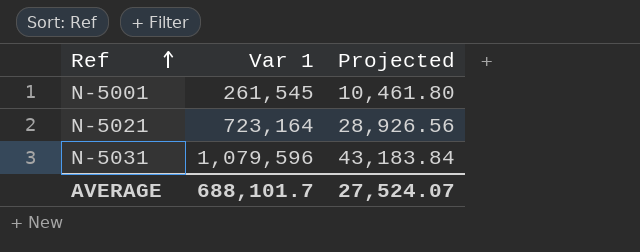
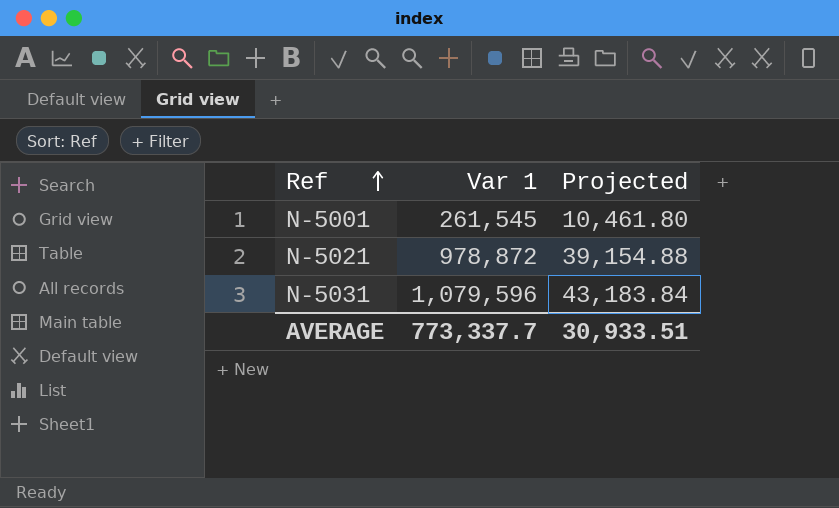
N-5021 | Var 1: 723,164 -> 978,872
N-5021 | Projected: 28,926.56 -> 39,154.88
AVERAGE | Var 1: 688,101.7 -> 773,337.7
AVERAGE | Projected: 27,524.07 -> 30,933.51

